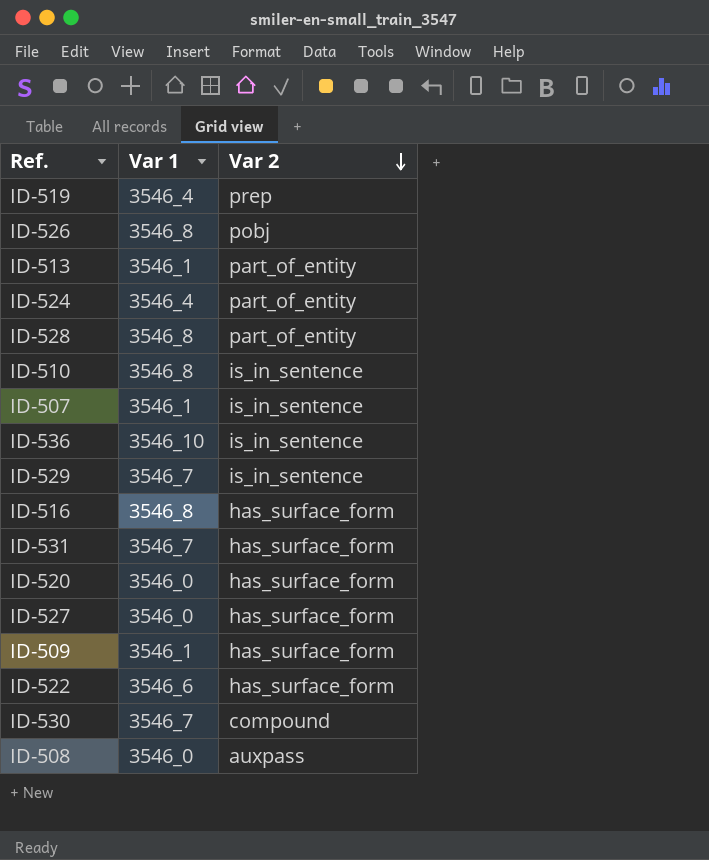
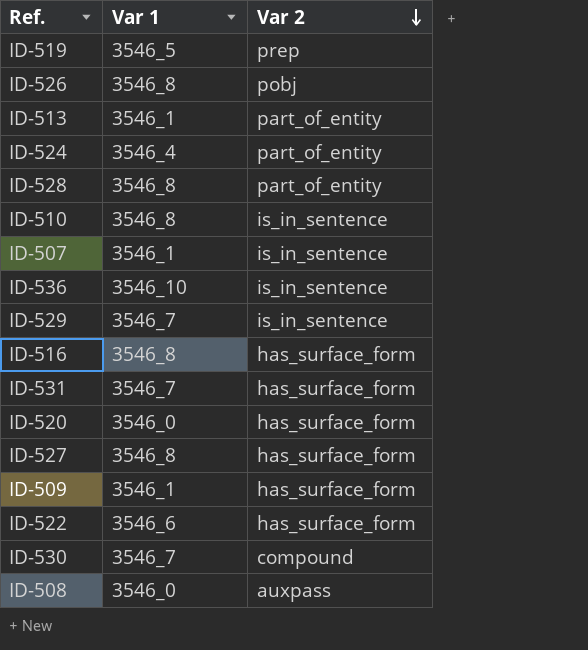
ID-519 | Var 1: 3546_4 -> 3546_5
ID-527 | Var 1: 3546_0 -> 3546_8

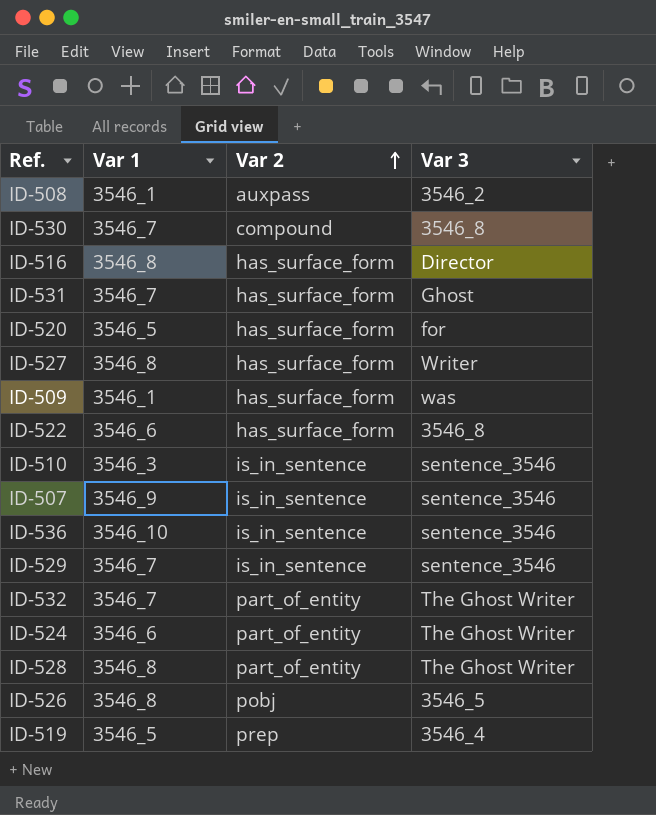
row order: Var 2 descending -> Var 2 ascending
column Var 3 | position: none -> 4
row ID-513: 3546_1 | part_of_entity -> none
ID-508 | Var 1: 3546_0 -> 3546_1
ID-520 | Var 1: 3546_0 -> 3546_5
ID-510 | Var 1: 3546_8 -> 3546_3
ID-507 | Var 1: 3546_1 -> 3546_9
row ID-532: none -> 3546_7 | part_of_entity | The Ghost Writer
ID-524 | Var 1: 3546_4 -> 3546_6

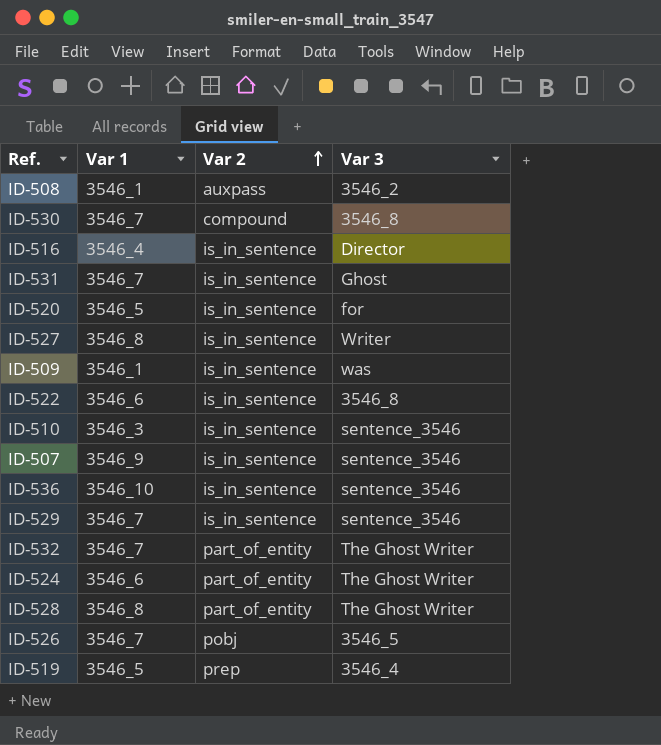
ID-516 | Var 1: 3546_8 -> 3546_4
ID-516 | Var 2: has_surface_form -> is_in_sentence
ID-531 | Var 2: has_surface_form -> is_in_sentence
ID-520 | Var 2: has_surface_form -> is_in_sentence
ID-527 | Var 2: has_surface_form -> is_in_sentence
ID-509 | Var 2: has_surface_form -> is_in_sentence
ID-522 | Var 2: has_surface_form -> is_in_sentence
ID-526 | Var 1: 3546_8 -> 3546_7

